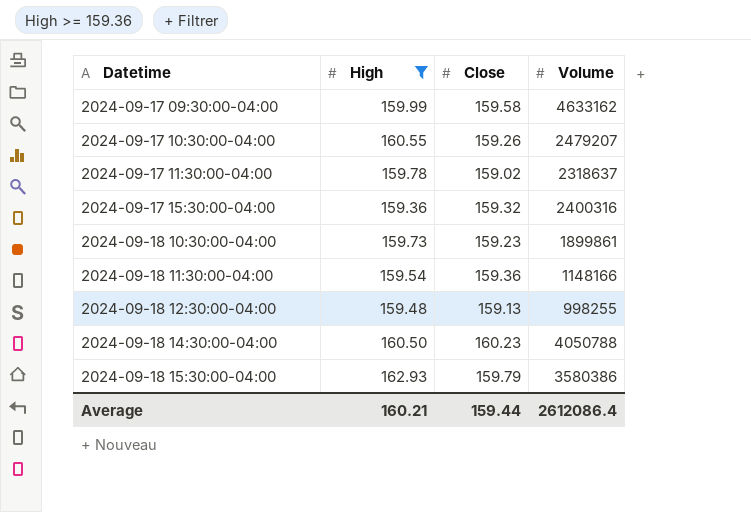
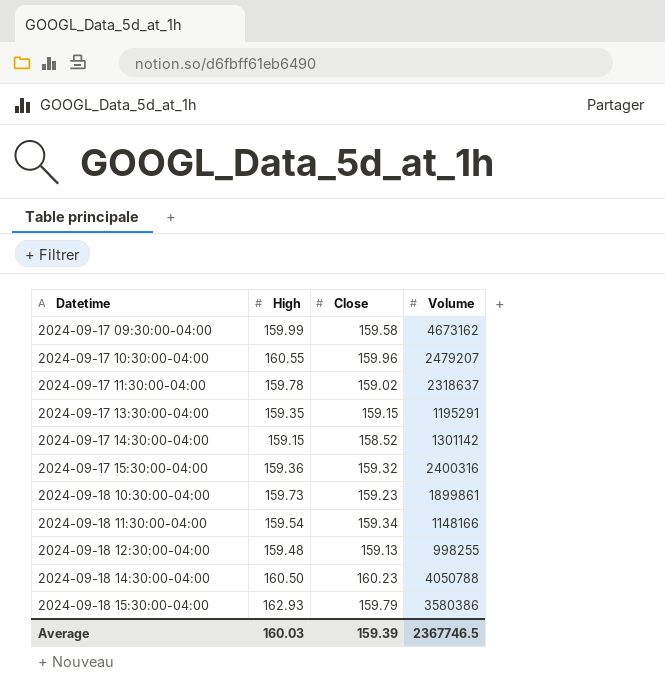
filter: High >= 159.36 -> none
2024-09-17 09:30:00-04:00 | Volume: 4633162 -> 4673162
2024-09-17 10:30:00-04:00 | Close: 159.26 -> 159.96
2024-09-18 11:30:00-04:00 | Close: 159.36 -> 159.34
Average | High: 160.21 -> 160.03
Average | Close: 159.44 -> 159.39
Average | Volume: 2612086.4 -> 2367746.5

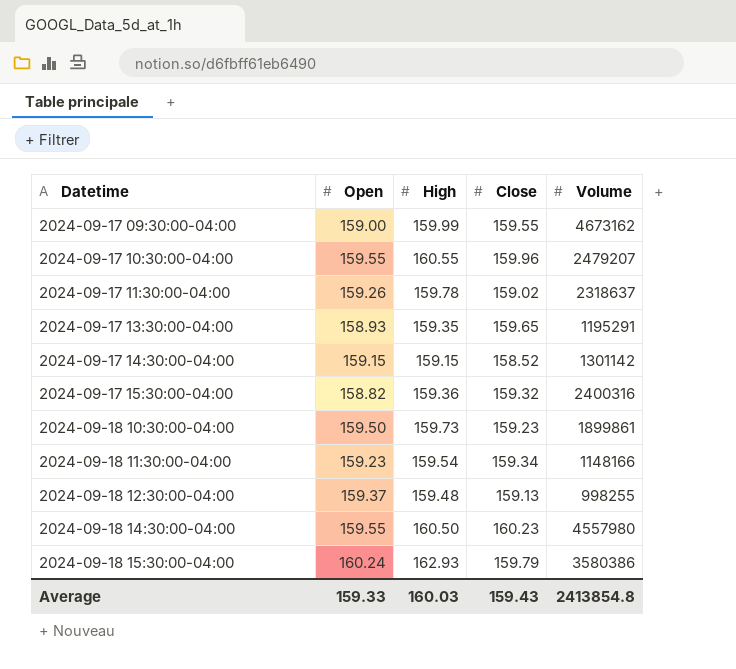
column Open | position: none -> 2
2024-09-17 09:30:00-04:00 | Close: 159.58 -> 159.55
2024-09-17 13:30:00-04:00 | Close: 159.15 -> 159.65
2024-09-18 14:30:00-04:00 | Volume: 4050788 -> 4557980
Average | Close: 159.39 -> 159.43
Average | Volume: 2367746.5 -> 2413854.8

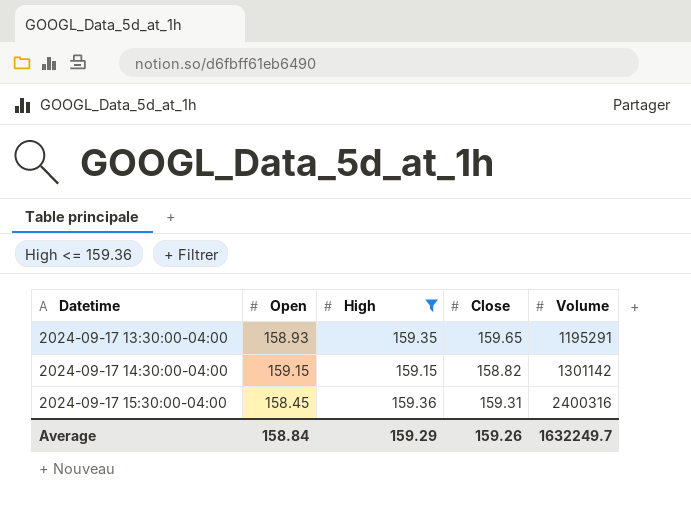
filter: none -> High <= 159.36
2024-09-17 14:30:00-04:00 | Close: 158.52 -> 158.82
2024-09-17 15:30:00-04:00 | Open: 158.82 -> 158.45
2024-09-17 15:30:00-04:00 | Close: 159.32 -> 159.31
Average | Open: 159.33 -> 158.84
Average | High: 160.03 -> 159.29
Average | Close: 159.43 -> 159.26
Average | Volume: 2413854.8 -> 1632249.7

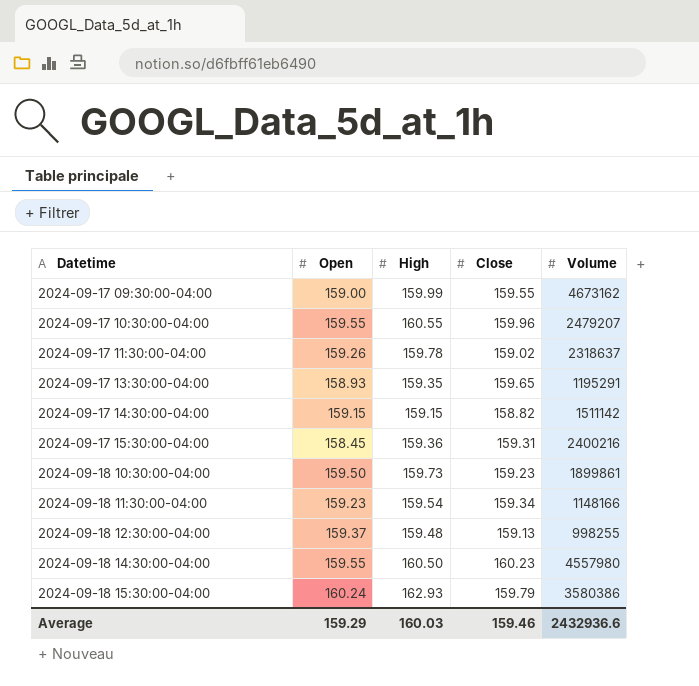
filter: High <= 159.36 -> none
2024-09-17 14:30:00-04:00 | Volume: 1301142 -> 1511142
2024-09-17 15:30:00-04:00 | Volume: 2400316 -> 2400216
Average | Open: 158.84 -> 159.29
Average | High: 159.29 -> 160.03
Average | Close: 159.26 -> 159.46
Average | Volume: 1632249.7 -> 2432936.6

